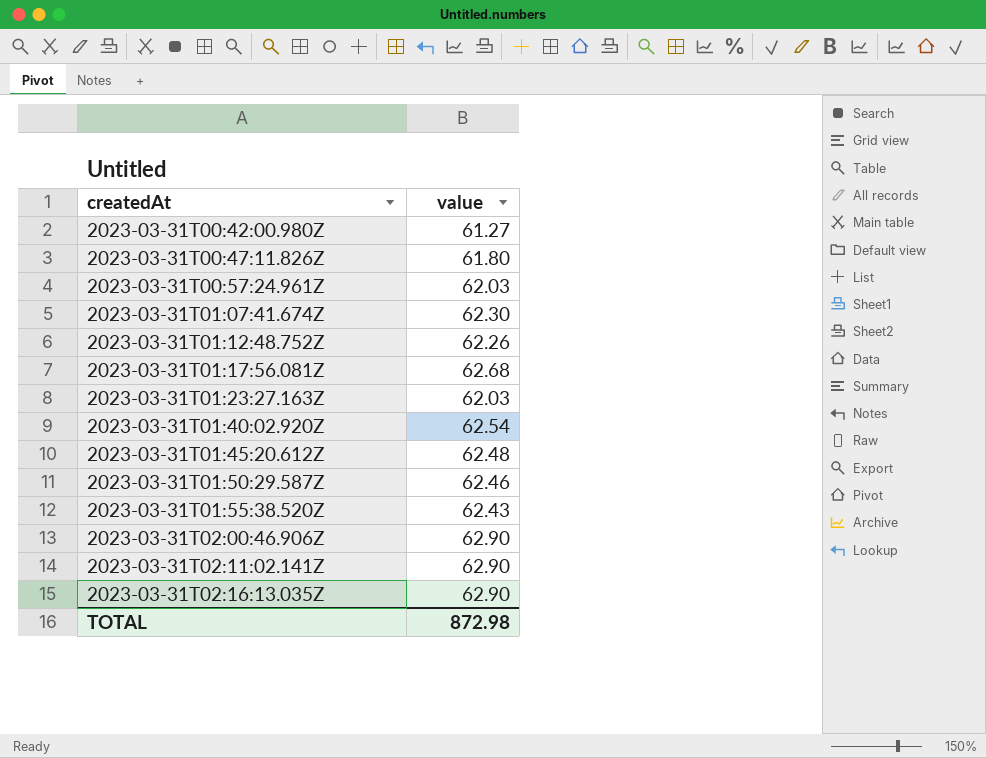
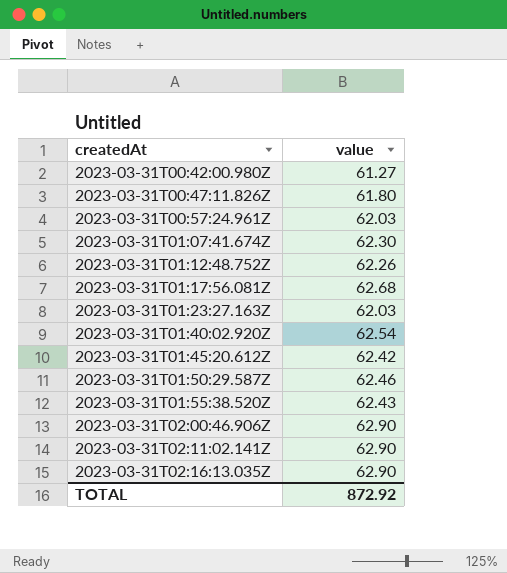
2023-03-31T01:45:20.612Z | value: 62.48 -> 62.42
TOTAL | value: 872.98 -> 872.92

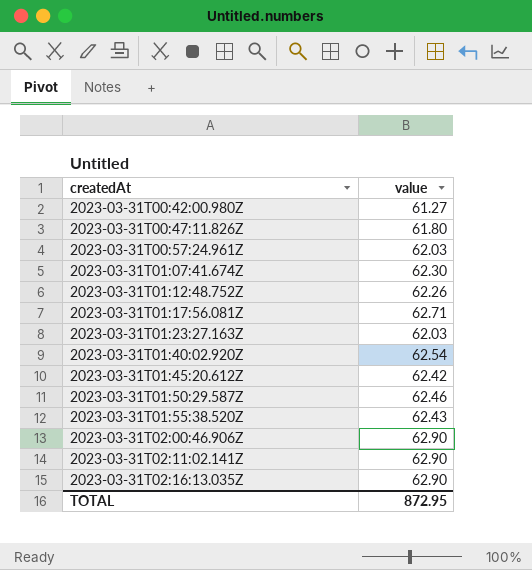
2023-03-31T01:17:56.081Z | value: 62.68 -> 62.71
TOTAL | value: 872.92 -> 872.95

